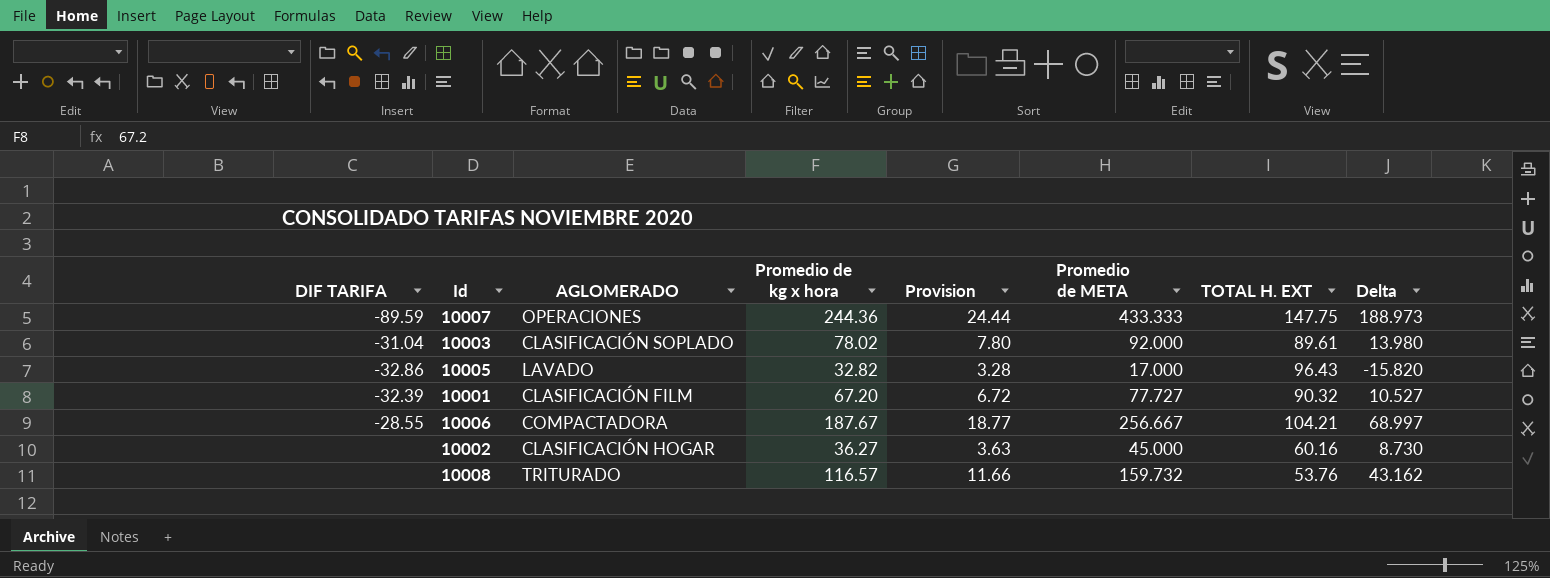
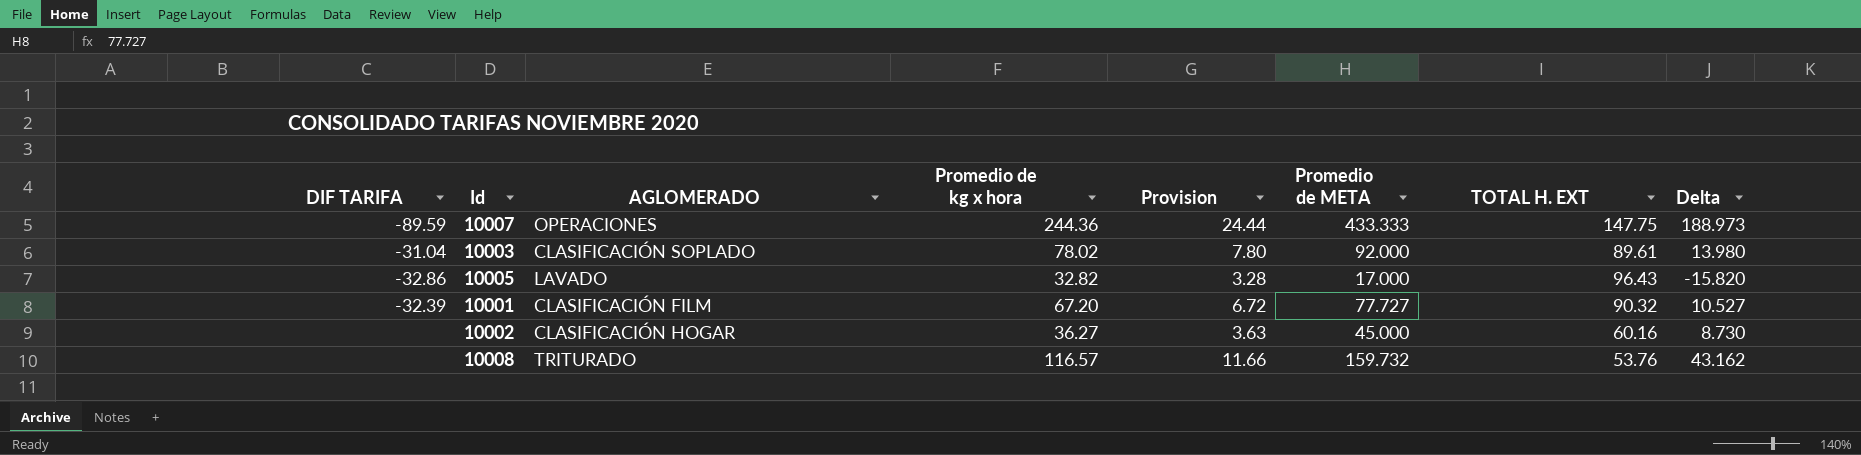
row 10006: -28.55 | COMPACTADORA | 187.67 | 18.77 | 256.667 | 104.21 | 68.997 -> none

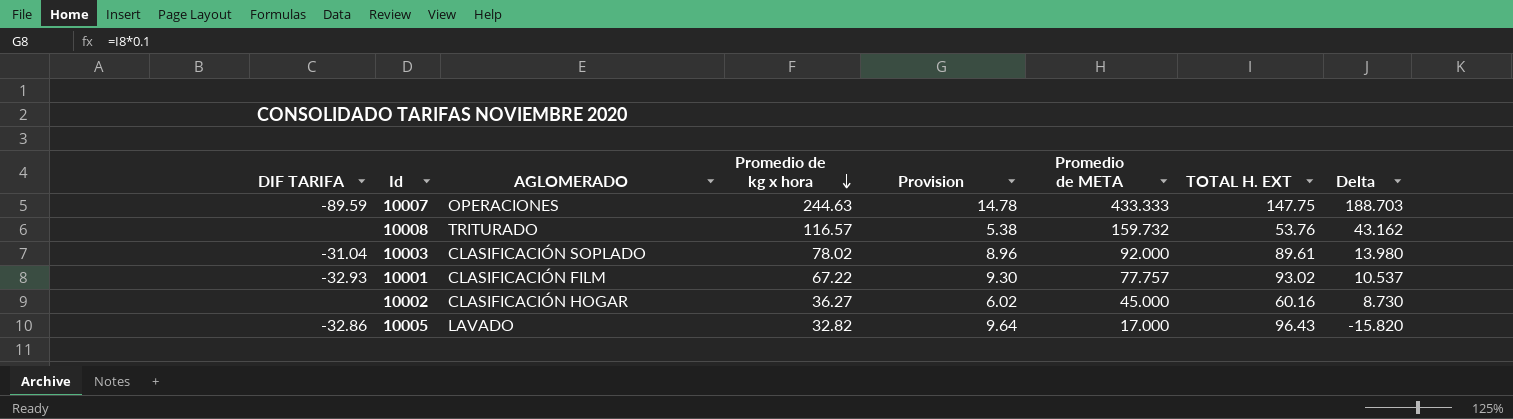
row order: none -> Promedio de kg x hora descending
column Provision | formula: [Promedio de kg x hora] * 0.1 -> [TOTAL H. EXT] * 0.1
10007 | Promedio de kg x hora: 244.36 -> 244.63
10007 | Delta: 188.973 -> 188.703
10001 | DIF TARIFA: -32.39 -> -32.93
10001 | Promedio de kg x hora: 67.20 -> 67.22
10001 | Promedio de META: 77.727 -> 77.757
10001 | TOTAL H. EXT: 90.32 -> 93.02
10001 | Delta: 10.527 -> 10.537

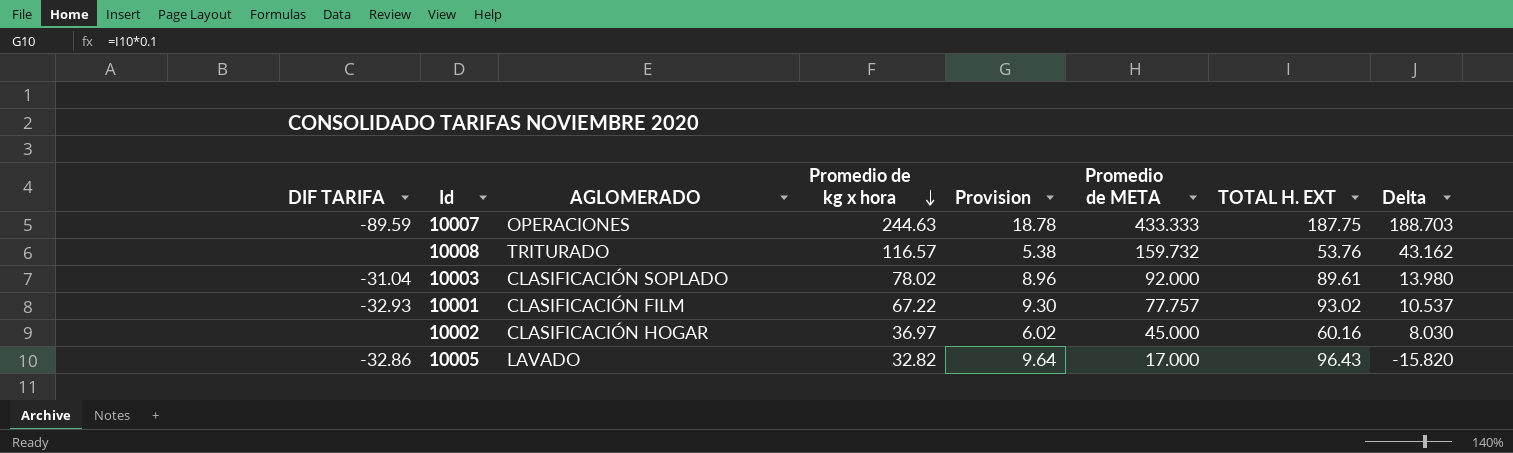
10007 | Provision: 14.78 -> 18.78
10007 | TOTAL H. EXT: 147.75 -> 187.75
10002 | Promedio de kg x hora: 36.27 -> 36.97
10002 | Delta: 8.730 -> 8.030

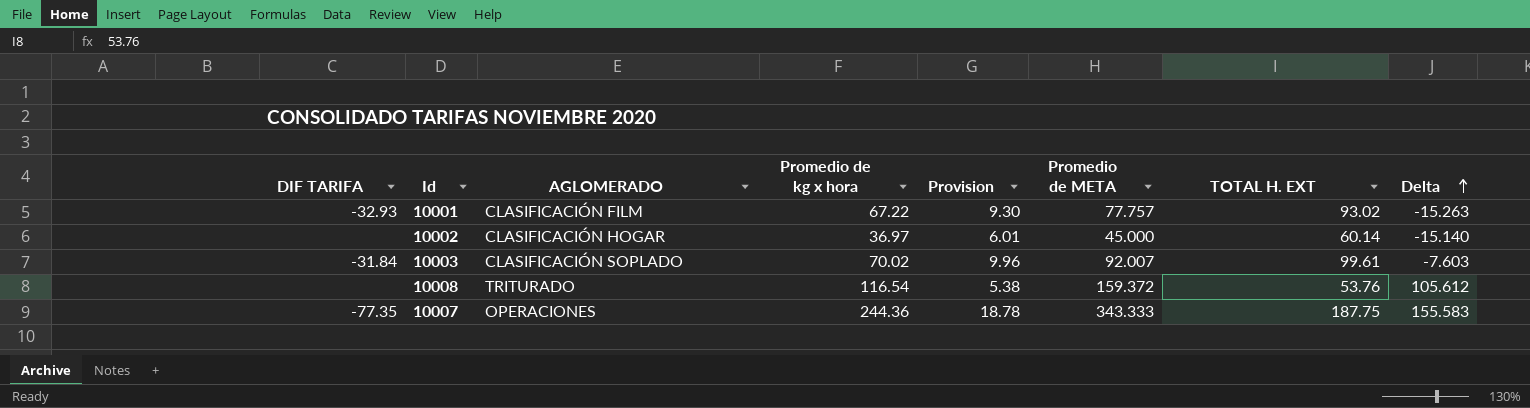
row order: Promedio de kg x hora descending -> Delta ascending
column Delta | formula: [Promedio de META] - [Promedio de kg x hora] -> [Promedio de META] - [TOTAL H. EXT]
row 10005: -32.86 | LAVADO | 32.82 | 9.64 | 17.000 | 96.43 | -15.820 -> none
10002 | Provision: 6.02 -> 6.01
10002 | TOTAL H. EXT: 60.16 -> 60.14
10003 | DIF TARIFA: -31.04 -> -31.84
10003 | Promedio de kg x hora: 78.02 -> 70.02
10003 | Provision: 8.96 -> 9.96
10003 | Promedio de META: 92.000 -> 92.007
10003 | TOTAL H. EXT: 89.61 -> 99.61
10008 | Promedio de kg x hora: 116.57 -> 116.54
10008 | Promedio de META: 159.732 -> 159.372
10007 | DIF TARIFA: -89.59 -> -77.35
10007 | Promedio de kg x hora: 244.63 -> 244.36
10007 | Promedio de META: 433.333 -> 343.333

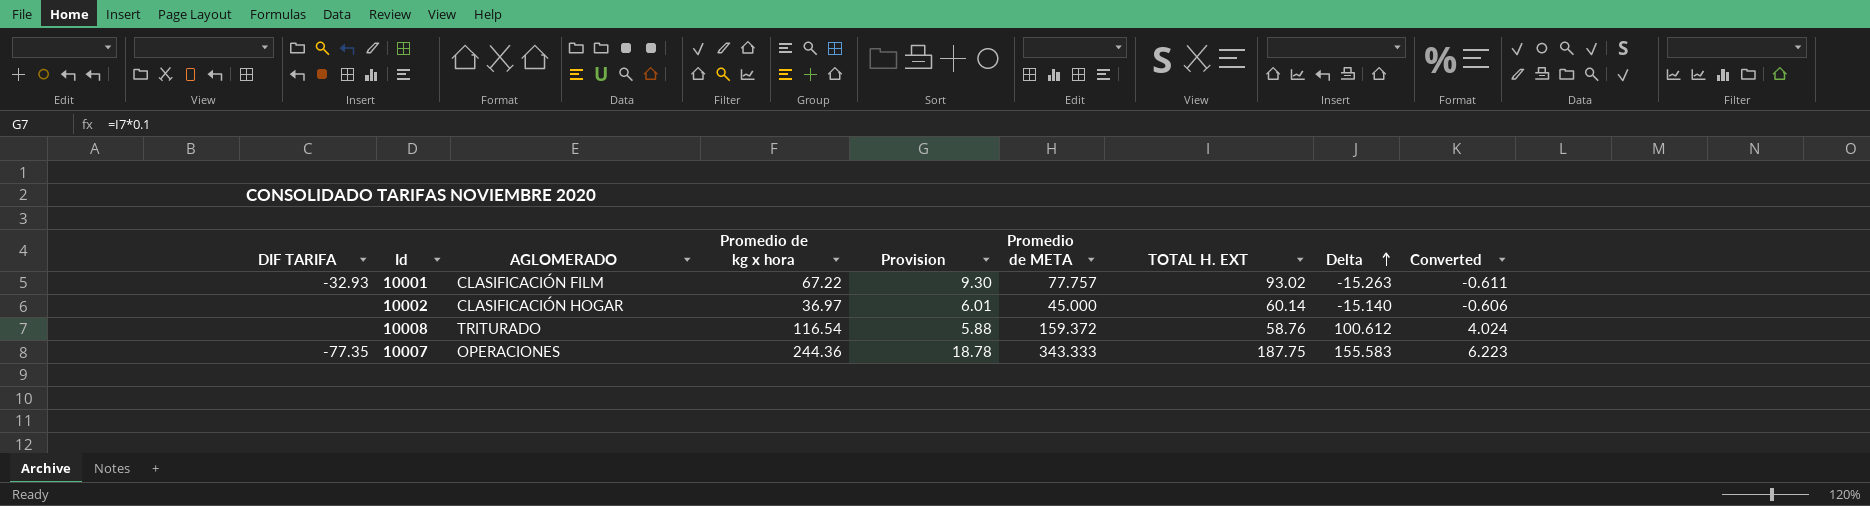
column Converted | formula: none -> [Delta] * 0.04
row 10003: -31.84 | CLASIFICACIÓN SOPLADO | 70.02 | 9.96 | 92.007 | 99.61 | -7.603 -> none
10008 | Provision: 5.38 -> 5.88
10008 | TOTAL H. EXT: 53.76 -> 58.76
10008 | Delta: 105.612 -> 100.612

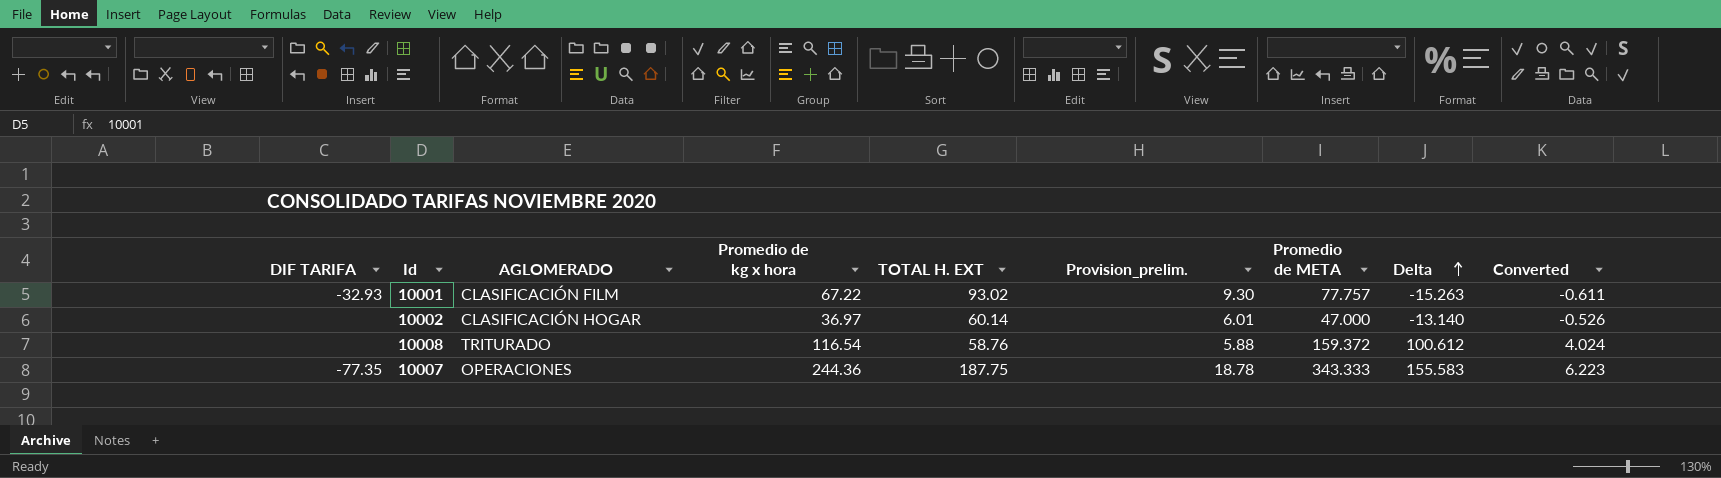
column TOTAL H. EXT | position: 7 -> 5
column name: Provision -> Provision_prelim.
10002 | Promedio de META: 45.000 -> 47.000
10002 | Delta: -15.140 -> -13.140
10002 | Converted: -0.606 -> -0.526

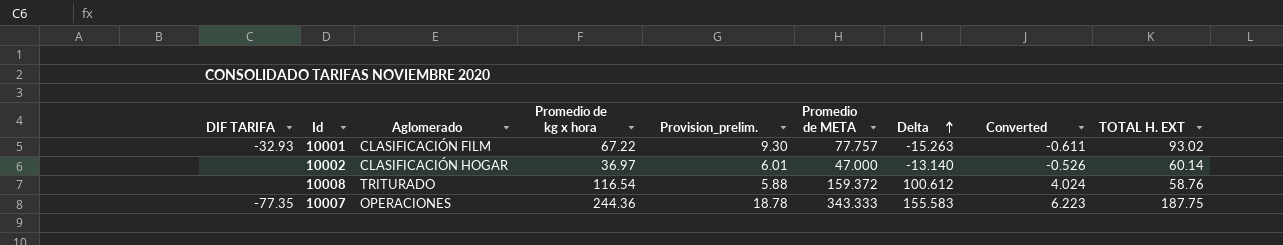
column name: AGLOMERADO -> Aglomerado
column TOTAL H. EXT | position: 5 -> 9

